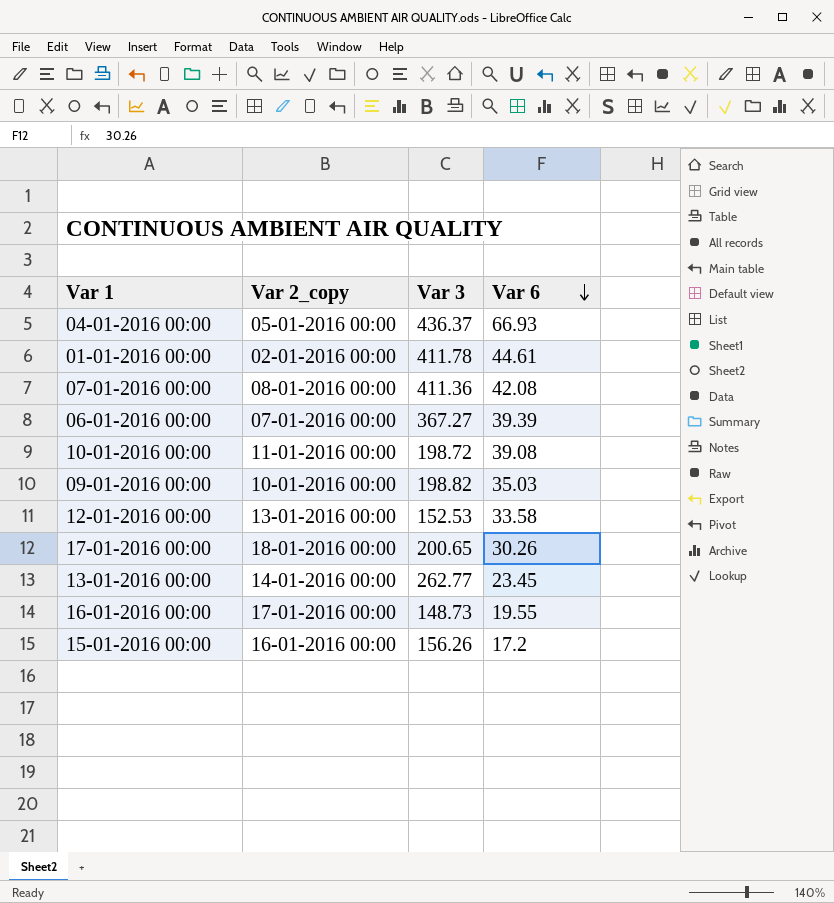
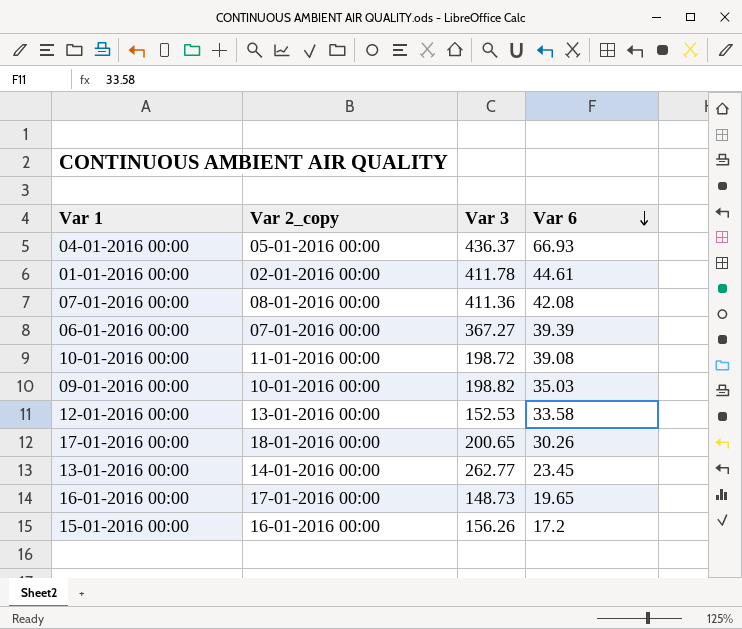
16-01-2016 00:00 | Var 6: 19.55 -> 19.65

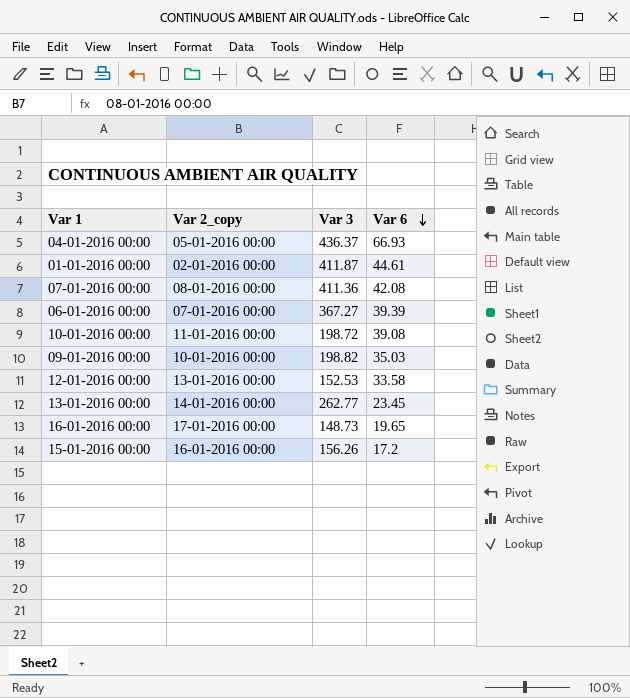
row 17-01-2016 00:00: 18-01-2016 00:00 | 200.65 | 30.26 -> none
01-01-2016 00:00 | Var 3: 411.78 -> 411.87

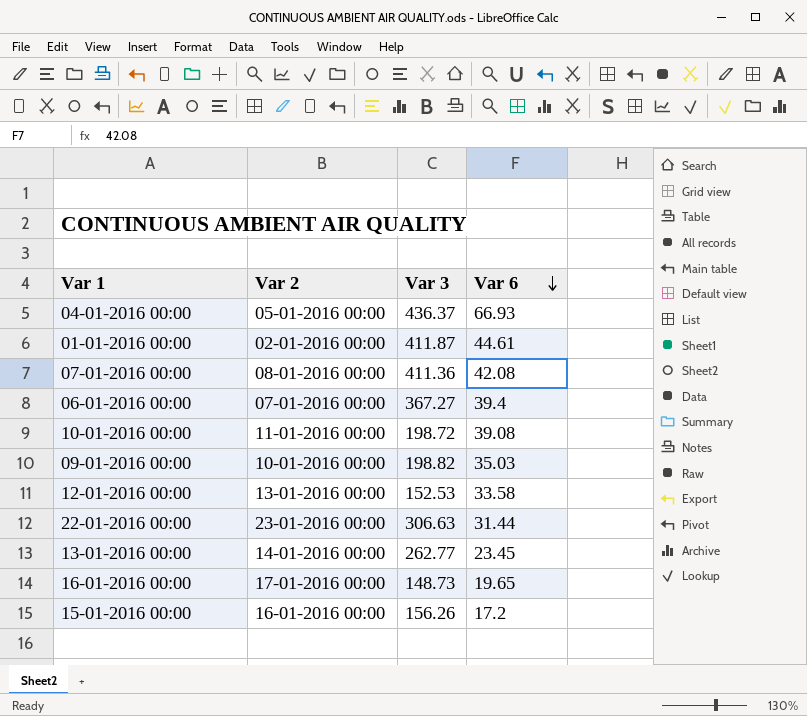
column name: Var 2_copy -> Var 2
06-01-2016 00:00 | Var 6: 39.39 -> 39.4
row 22-01-2016 00:00: none -> 23-01-2016 00:00 | 306.63 | 31.44

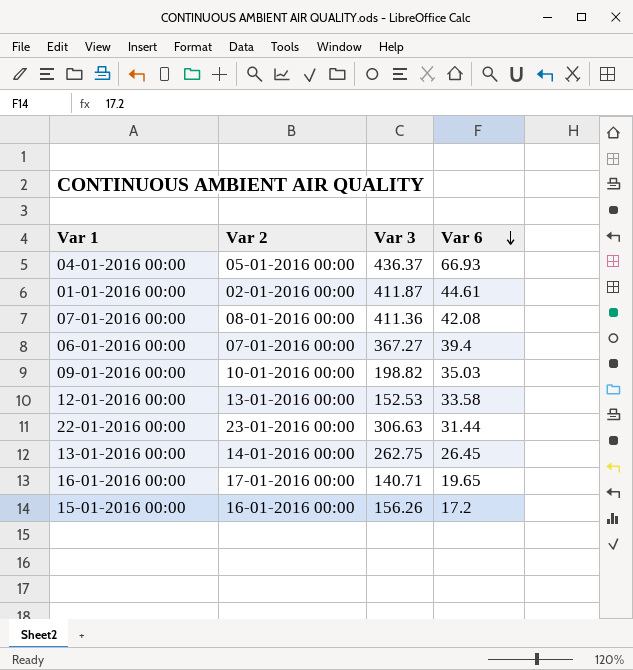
row 10-01-2016 00:00: 11-01-2016 00:00 | 198.72 | 39.08 -> none
13-01-2016 00:00 | Var 3: 262.77 -> 262.75
13-01-2016 00:00 | Var 6: 23.45 -> 26.45
16-01-2016 00:00 | Var 3: 148.73 -> 140.71

